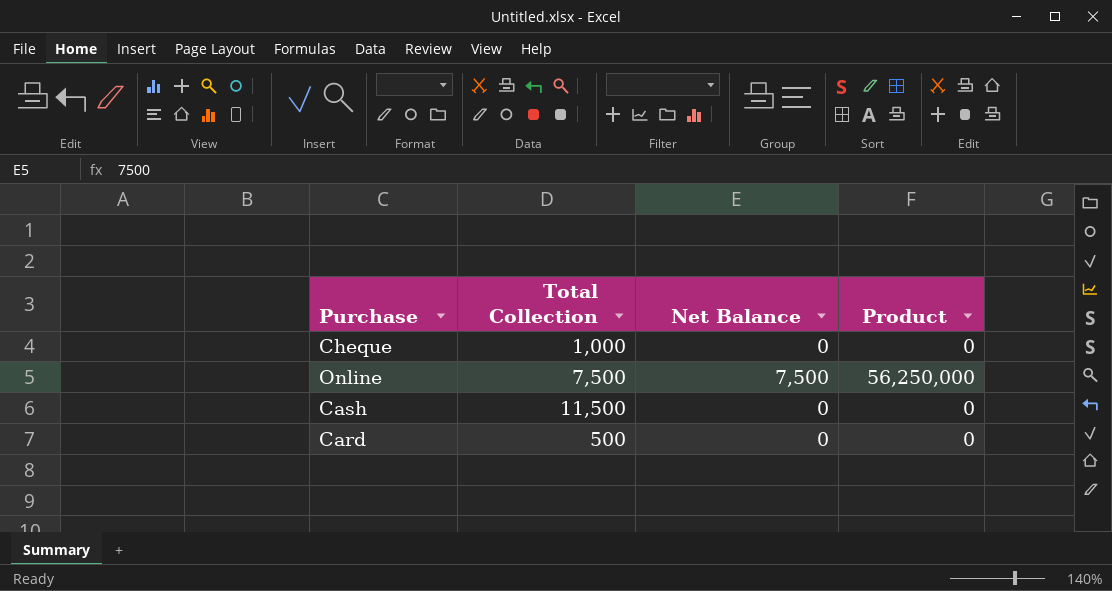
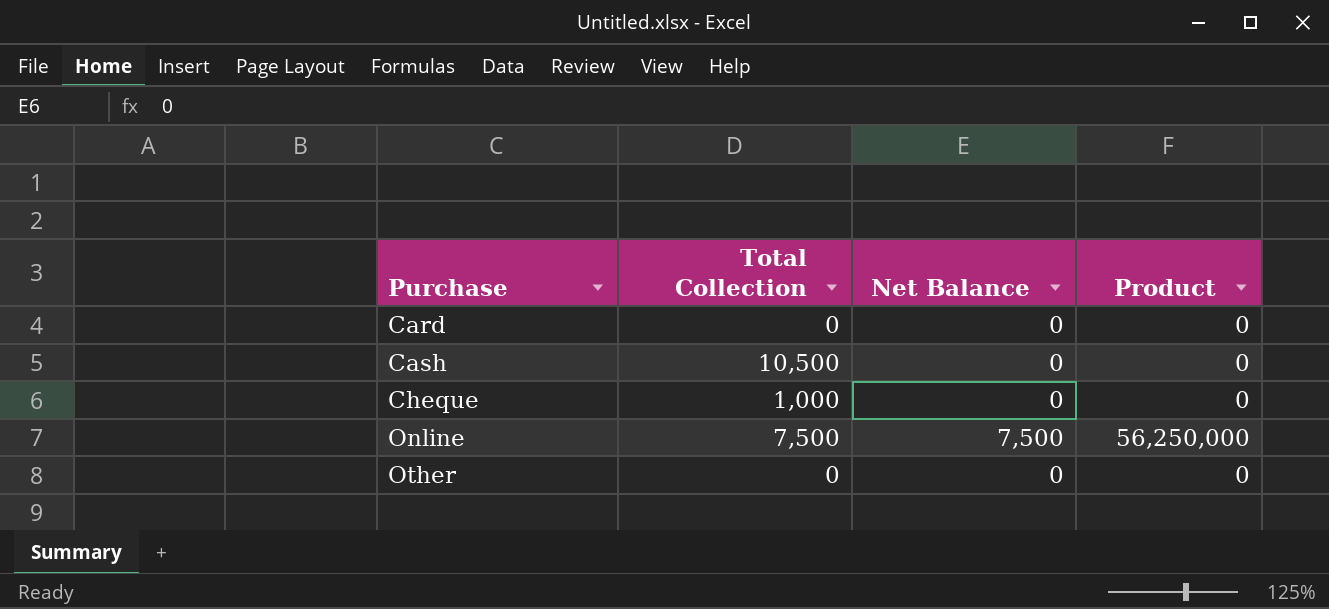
row order: none -> Purchase ascending
Card | Total Collection: 500 -> 0
Cash | Total Collection: 11,500 -> 10,500
row Other: none -> 0 | 0 | 0

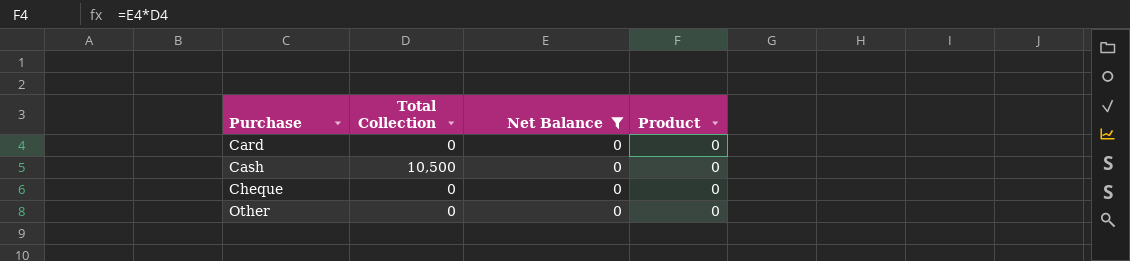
filter: none -> Net Balance = 0
Cheque | Total Collection: 1,000 -> 0

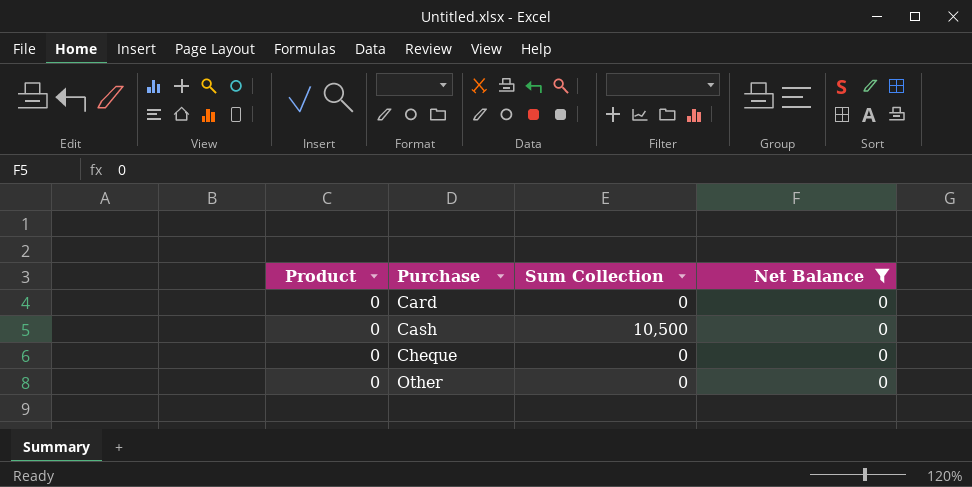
column Product | position: 4 -> 1
column name: Total Collection -> Sum Collection

